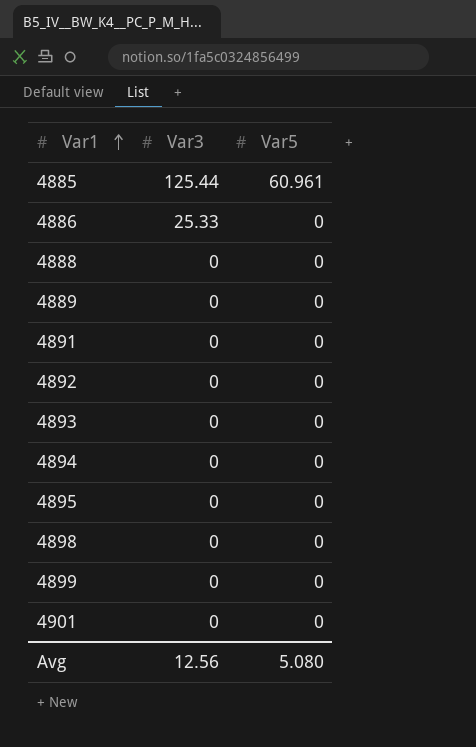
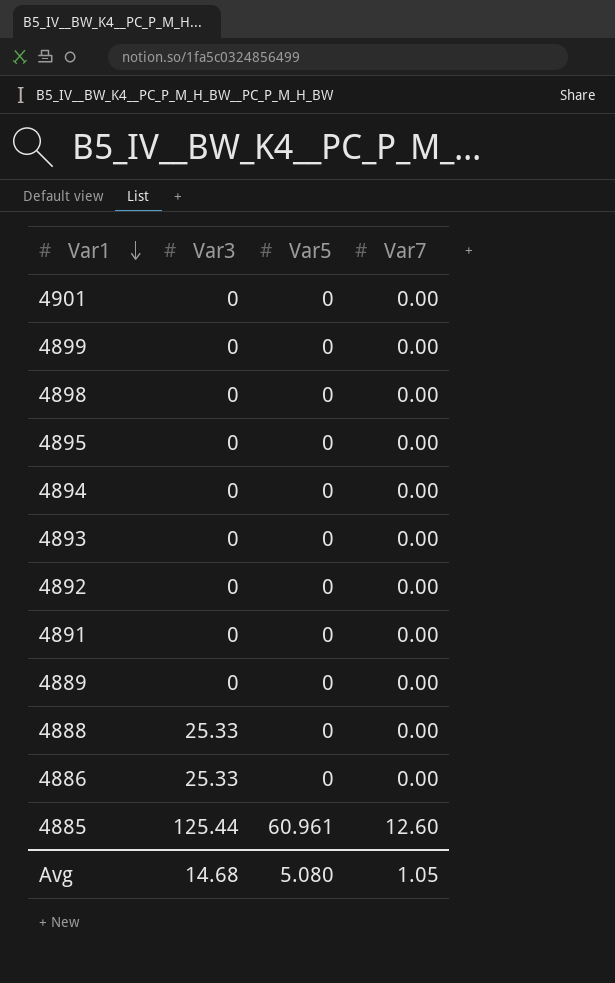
row order: Var1 ascending -> Var1 descending
column Var7 | position: none -> 4
4888 | Var3: 0 -> 25.33
Avg | Var3: 12.56 -> 14.68

